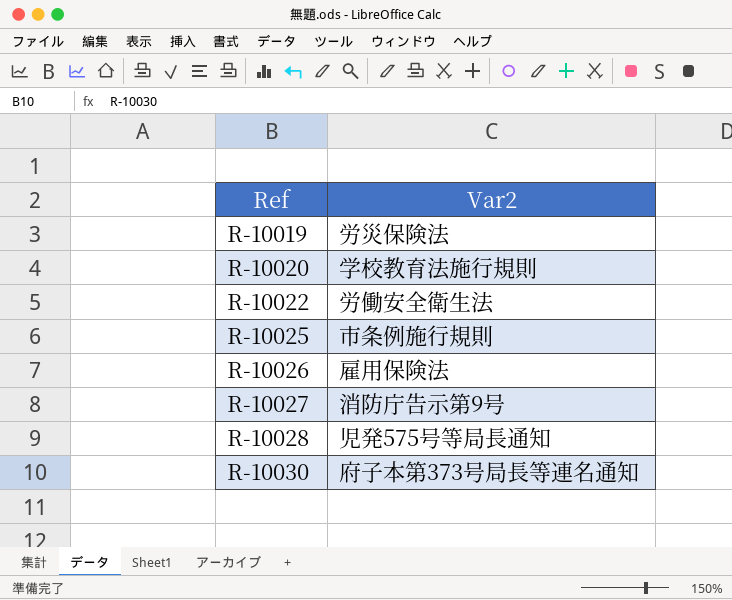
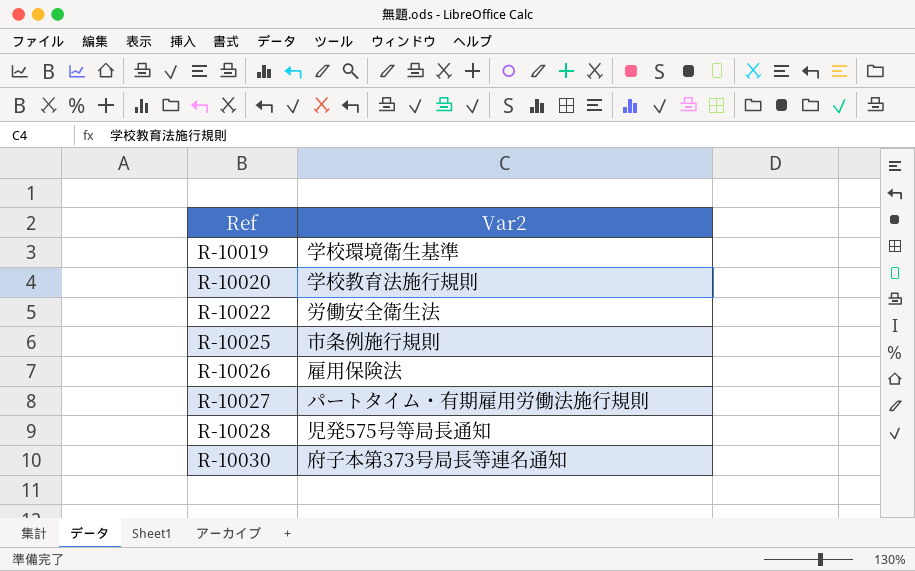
R-10019 | Var2: 労災保険法 -> 学校環境衛生基準
R-10027 | Var2: 消防庁告示第9号 -> パートタイム・有期雇用労働法施行規則

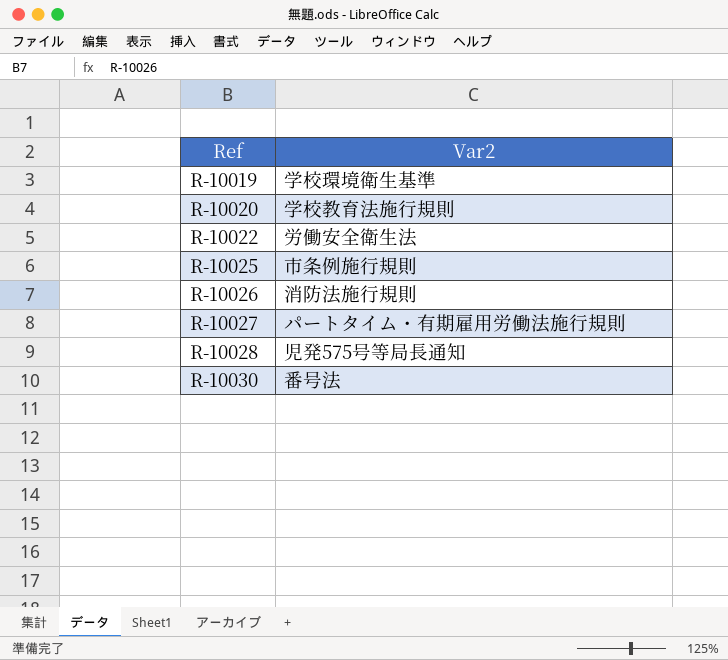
R-10026 | Var2: 雇用保険法 -> 消防法施行規則
R-10030 | Var2: 府子本第373号局長等連名通知 -> 番号法

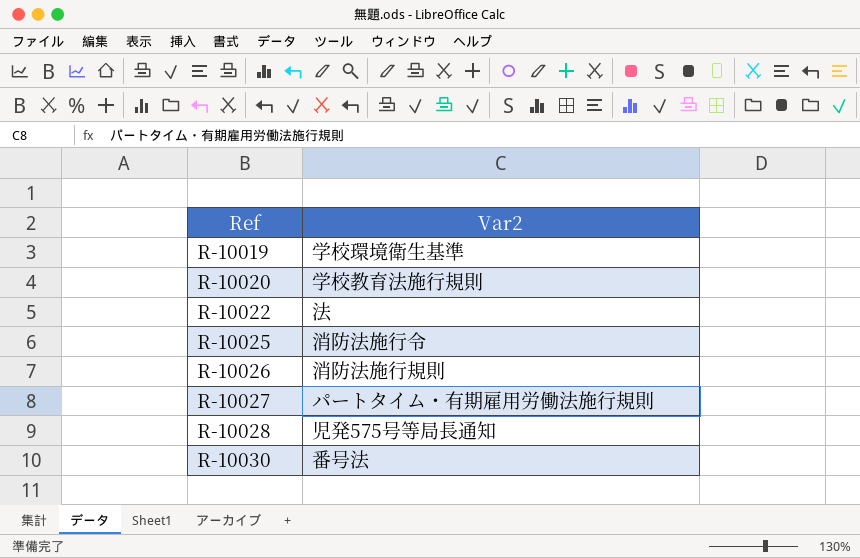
R-10022 | Var2: 労働安全衛生法 -> 法
R-10025 | Var2: 市条例施行規則 -> 消防法施行令

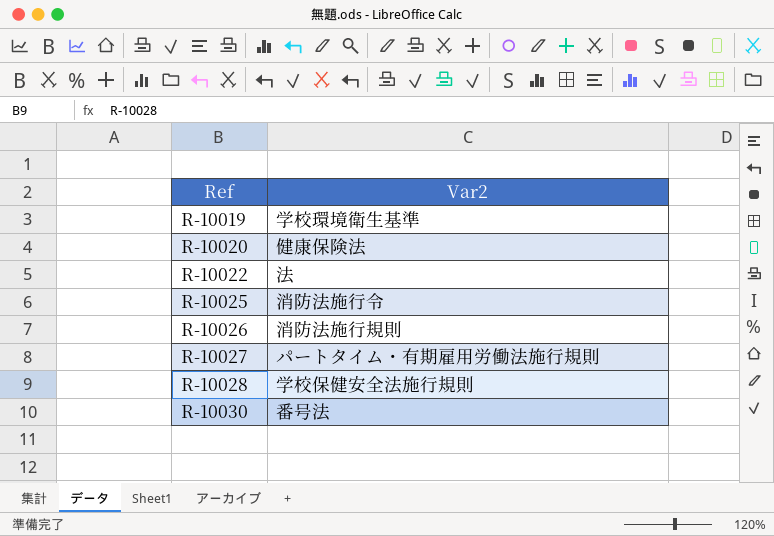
R-10020 | Var2: 学校教育法施行規則 -> 健康保険法
R-10028 | Var2: 児発575号等局長通知 -> 学校保健安全法施行規則

